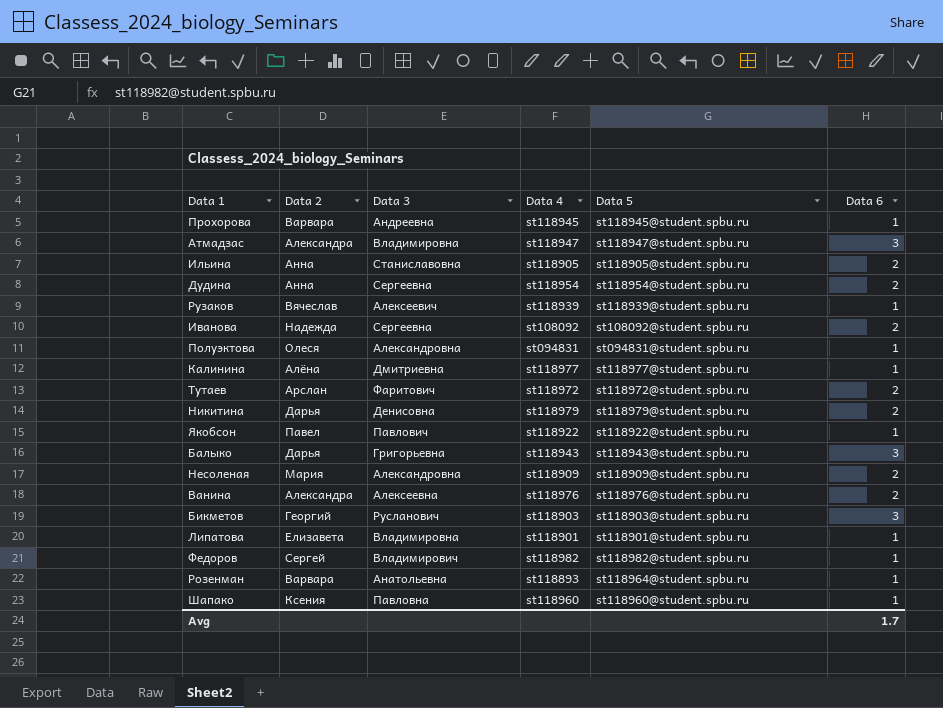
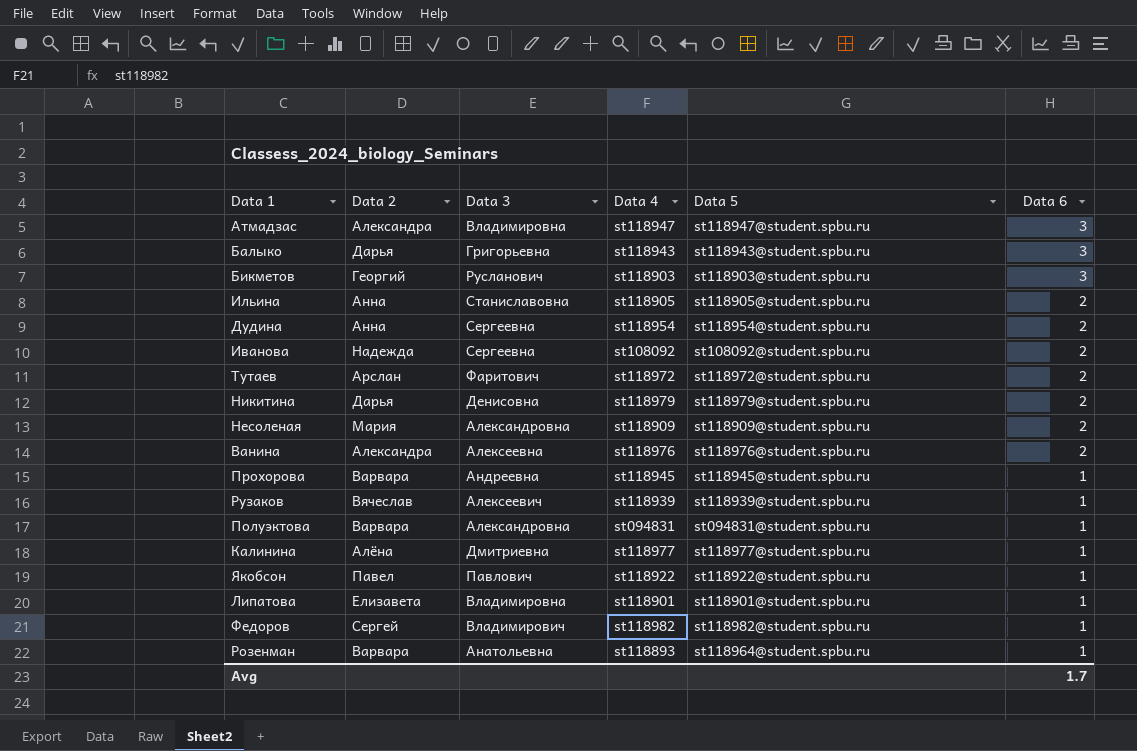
row order: none -> Data 6 descending
row Шапако: Ксения | Павловна | st118960 | st118960@student.spbu.ru | 1 -> none
Полуэктова | Data 2: Олеся -> Варвара

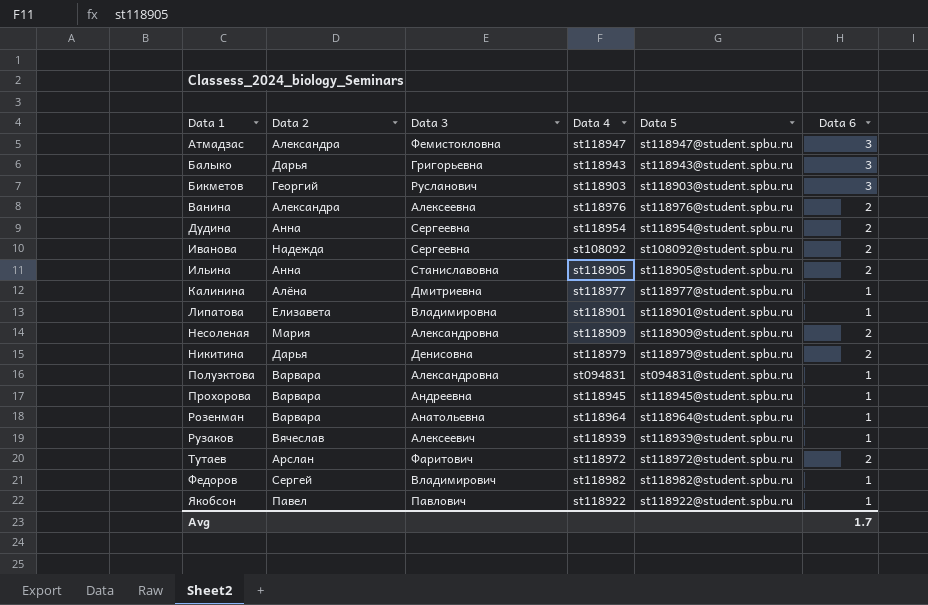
row order: Data 6 descending -> Data 1 ascending
Атмадзас | Data 3: Владимировна -> Фемистокловна
Розенман | Data 4: st118893 -> st118964

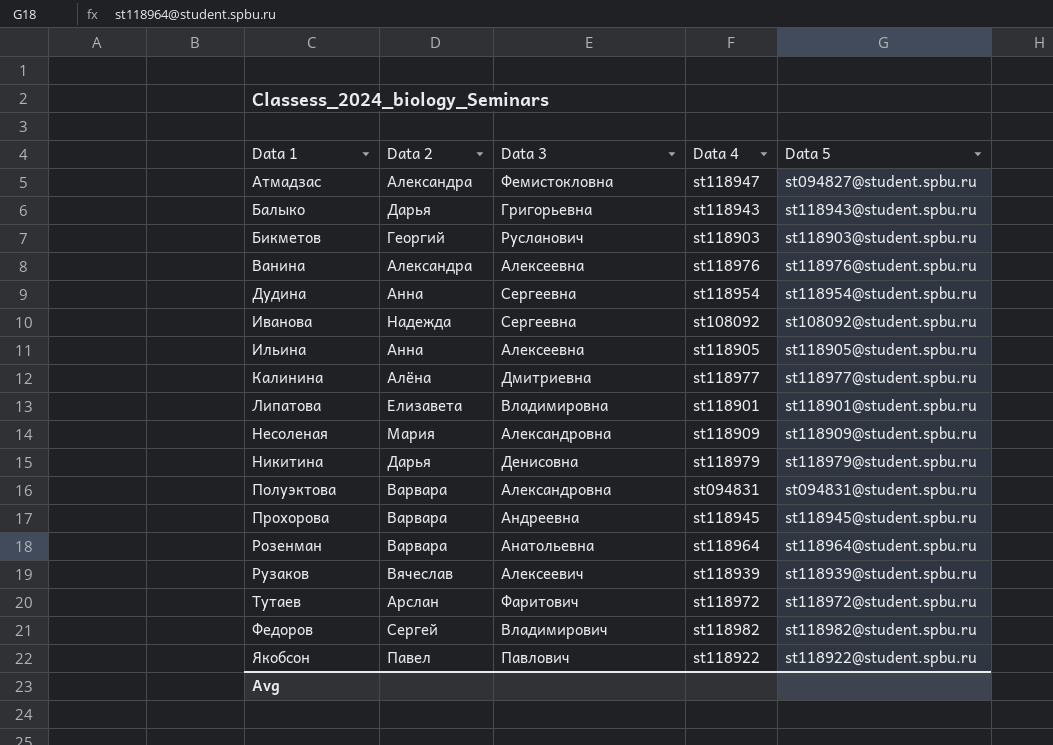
column Data 6 | position: 6 -> none
Атмадзас | Data 5: st118947@student.spbu.ru -> st094827@student.spbu.ru
Ильина | Data 3: Станиславовна -> Алексеевна

